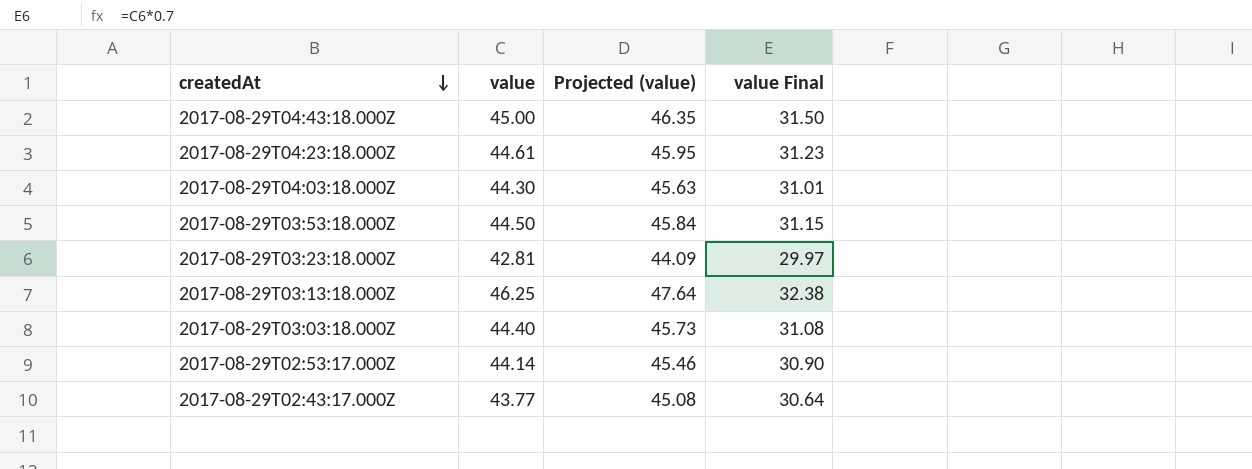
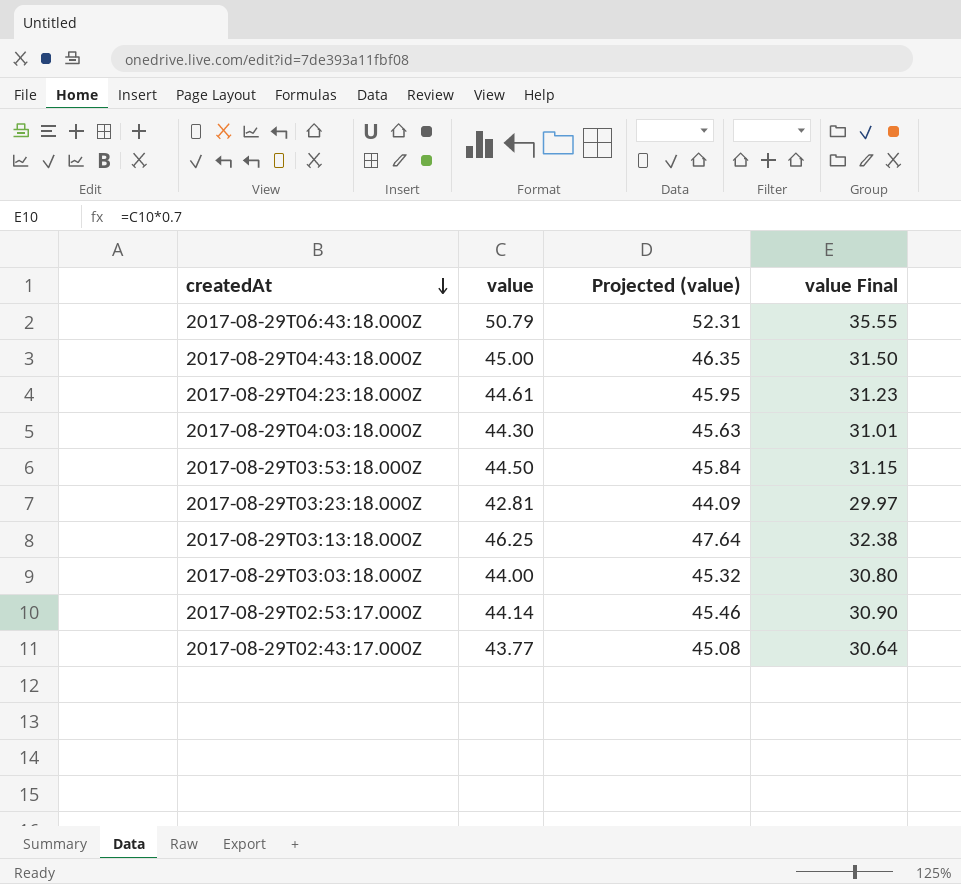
row 2017-08-29T06:43:18.000Z: none -> 50.79 | 52.31 | 35.55
2017-08-29T03:03:18.000Z | value: 44.40 -> 44.00
2017-08-29T03:03:18.000Z | Projected (value): 45.73 -> 45.32
2017-08-29T03:03:18.000Z | value Final: 31.08 -> 30.80

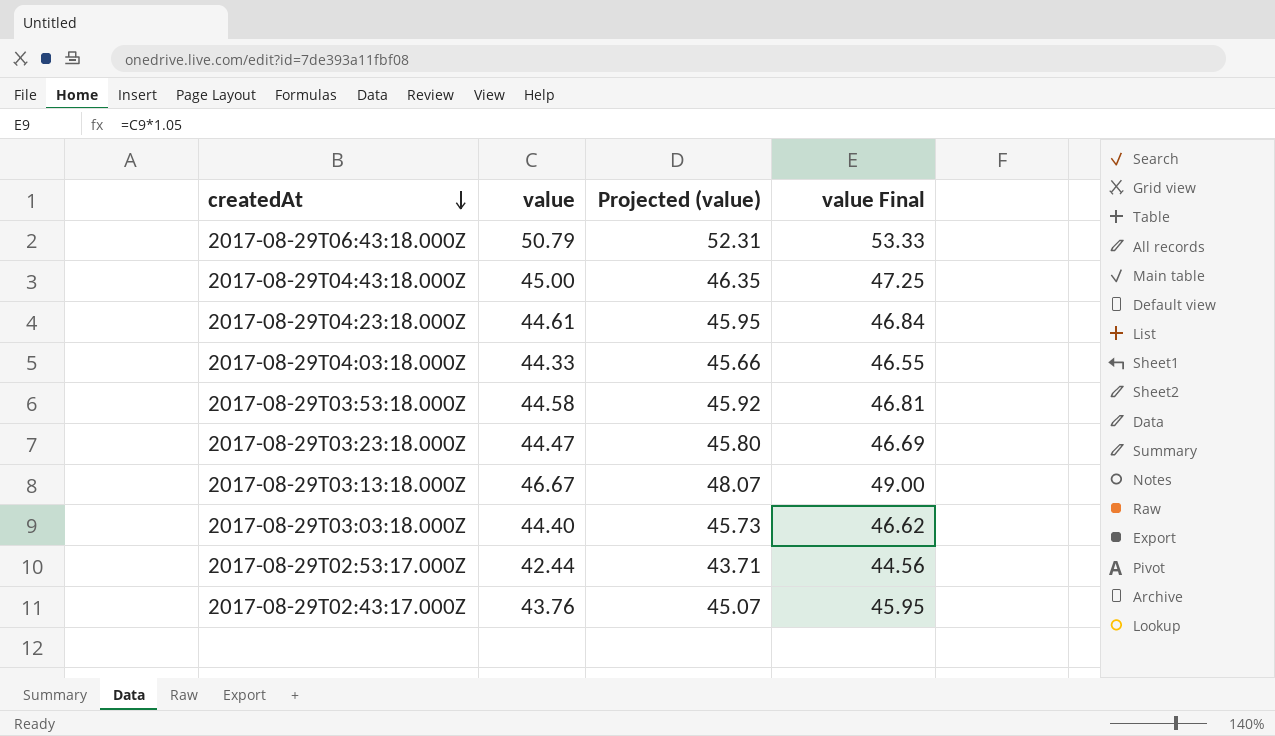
column value Final | formula: [value] * 0.7 -> [value] * 1.05
2017-08-29T04:03:18.000Z | value: 44.30 -> 44.33
2017-08-29T04:03:18.000Z | Projected (value): 45.63 -> 45.66
2017-08-29T03:53:18.000Z | value: 44.50 -> 44.58
2017-08-29T03:53:18.000Z | Projected (value): 45.84 -> 45.92
2017-08-29T03:23:18.000Z | value: 42.81 -> 44.47
2017-08-29T03:23:18.000Z | Projected (value): 44.09 -> 45.80
2017-08-29T03:13:18.000Z | value: 46.25 -> 46.67
2017-08-29T03:13:18.000Z | Projected (value): 47.64 -> 48.07
2017-08-29T03:03:18.000Z | value: 44.00 -> 44.40
2017-08-29T03:03:18.000Z | Projected (value): 45.32 -> 45.73
2017-08-29T02:53:17.000Z | value: 44.14 -> 42.44
2017-08-29T02:53:17.000Z | Projected (value): 45.46 -> 43.71
2017-08-29T02:43:17.000Z | value: 43.77 -> 43.76
2017-08-29T02:43:17.000Z | Projected (value): 45.08 -> 45.07

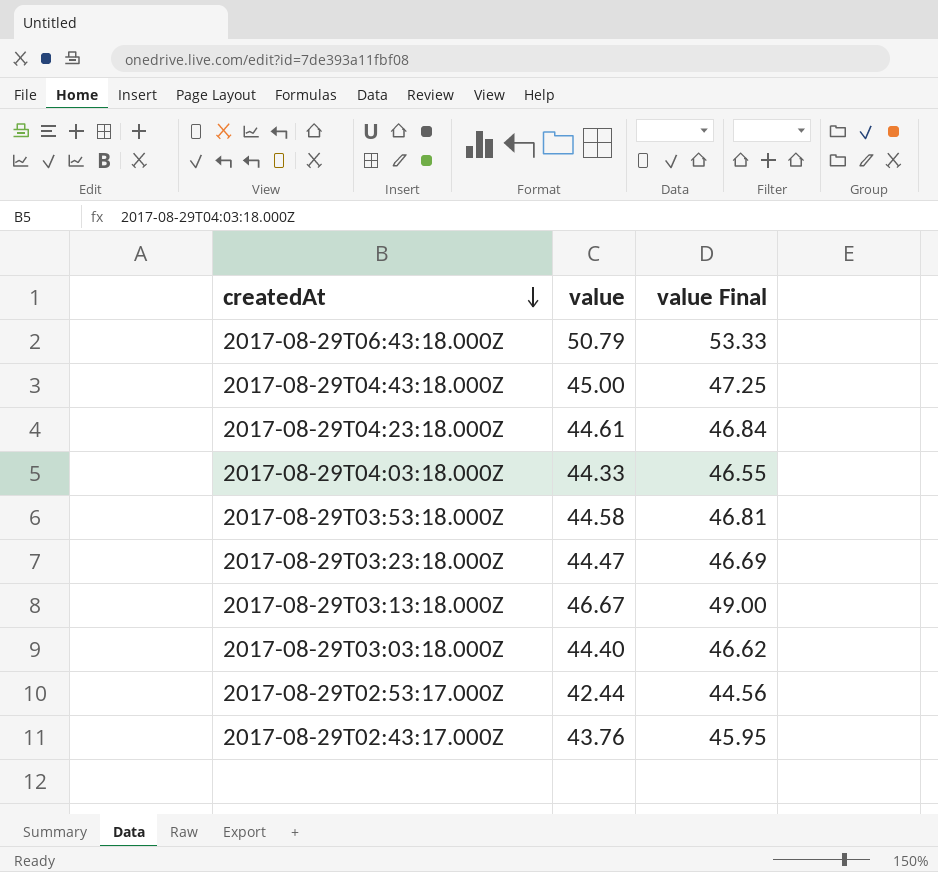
column Projected (value) | formula: [value] * 1.03 -> none

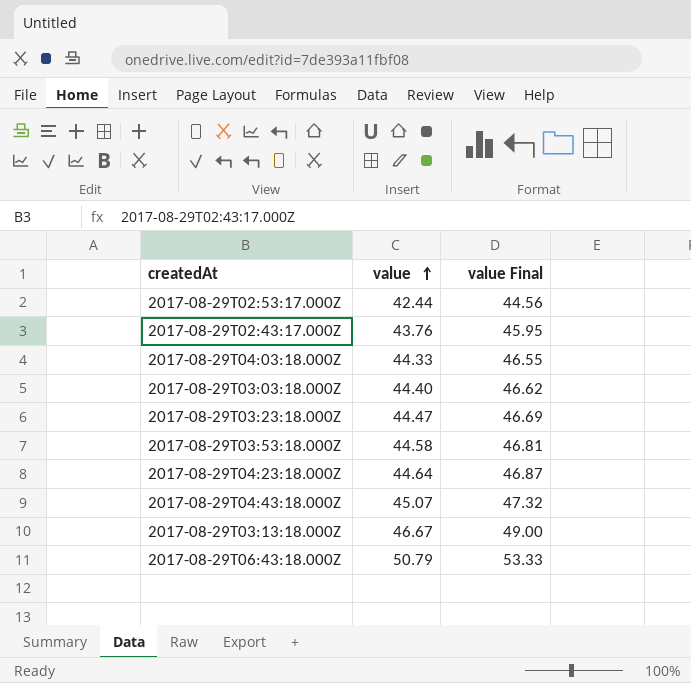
row order: createdAt descending -> value ascending
2017-08-29T04:23:18.000Z | value: 44.61 -> 44.64
2017-08-29T04:23:18.000Z | value Final: 46.84 -> 46.87
2017-08-29T04:43:18.000Z | value: 45.00 -> 45.07
2017-08-29T04:43:18.000Z | value Final: 47.25 -> 47.32

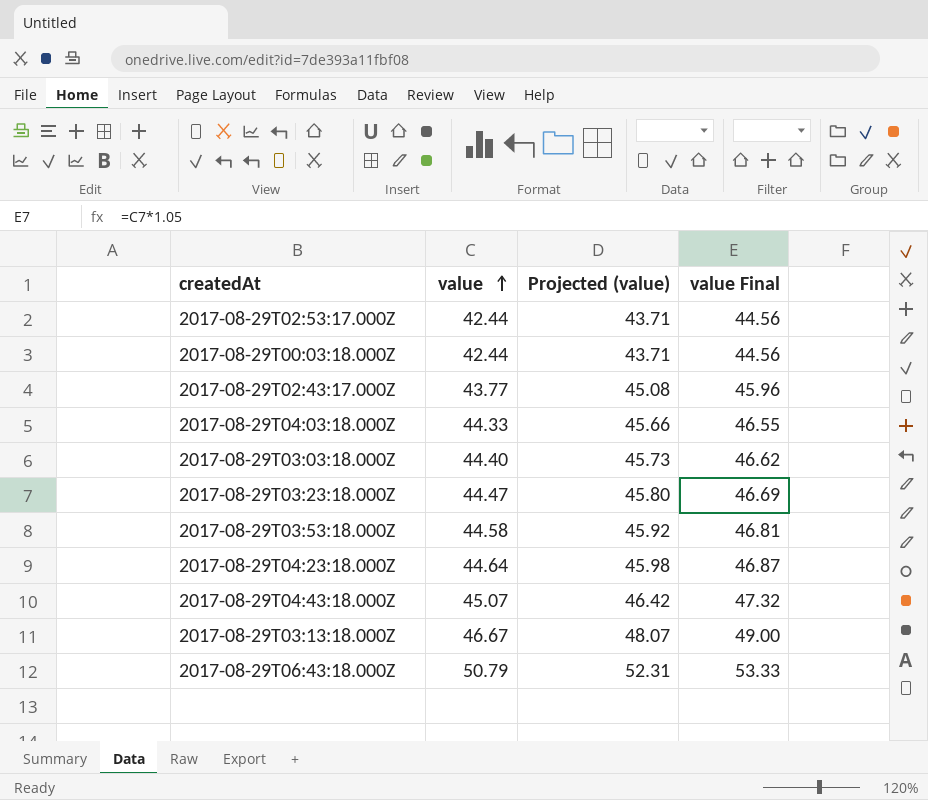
column Projected (value) | formula: none -> [value] * 1.03
row 2017-08-29T00:03:18.000Z: none -> 42.44 | 43.71 | 44.56
2017-08-29T02:43:17.000Z | value: 43.76 -> 43.77
2017-08-29T02:43:17.000Z | value Final: 45.95 -> 45.96

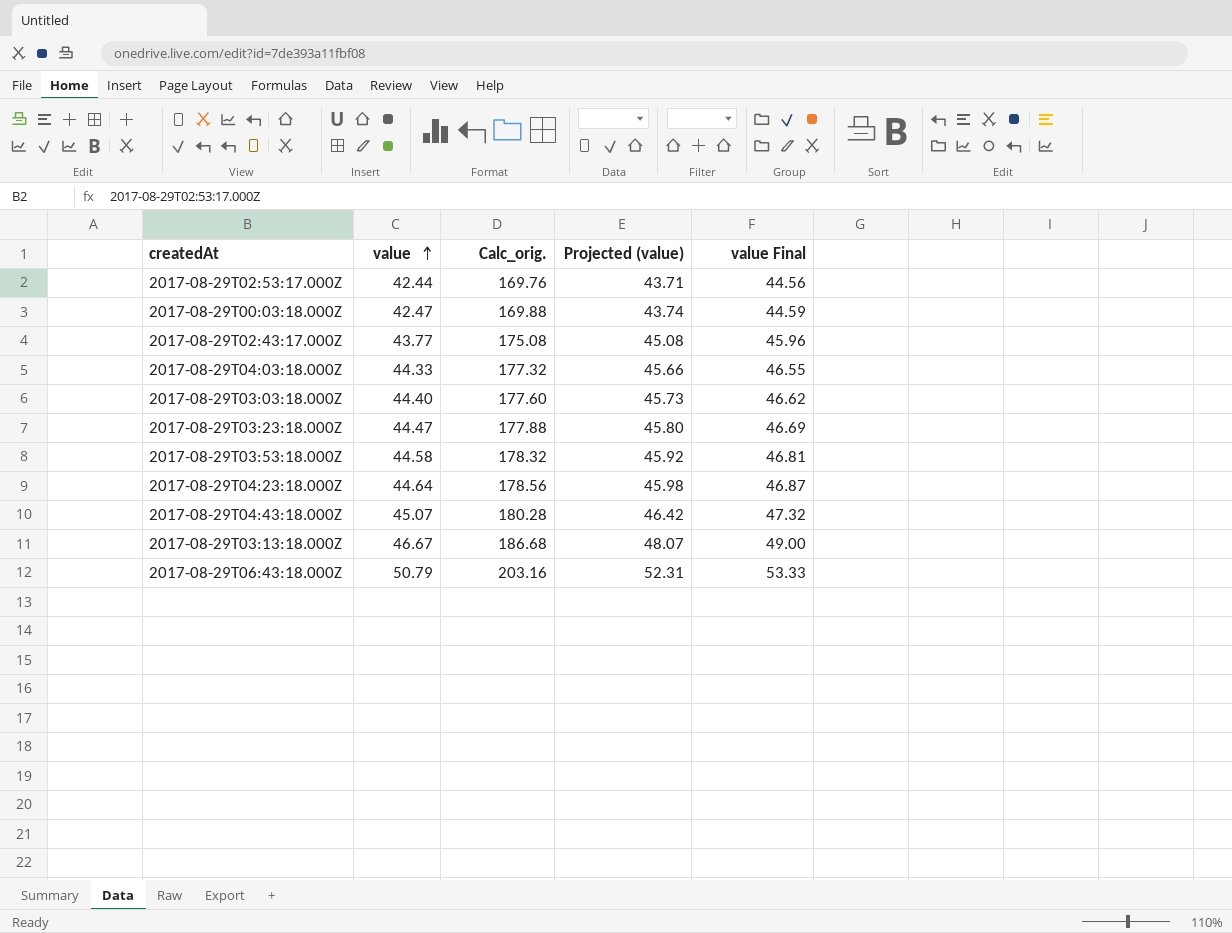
column Calc_orig. | formula: none -> [value] * 4
2017-08-29T00:03:18.000Z | value: 42.44 -> 42.47
2017-08-29T00:03:18.000Z | Projected (value): 43.71 -> 43.74
2017-08-29T00:03:18.000Z | value Final: 44.56 -> 44.59

